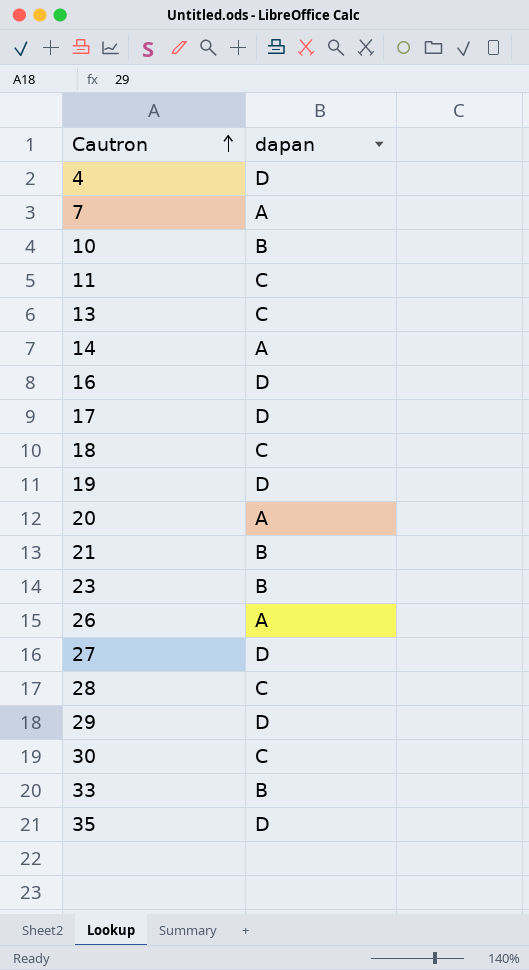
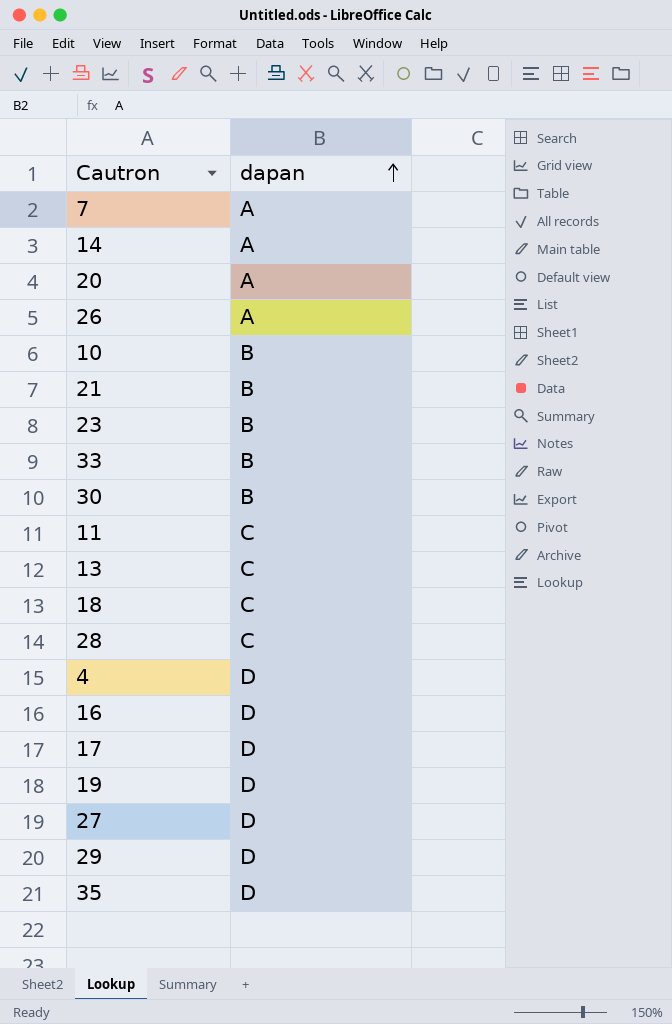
row order: Cautron ascending -> dapan ascending
30 | dapan: C -> B

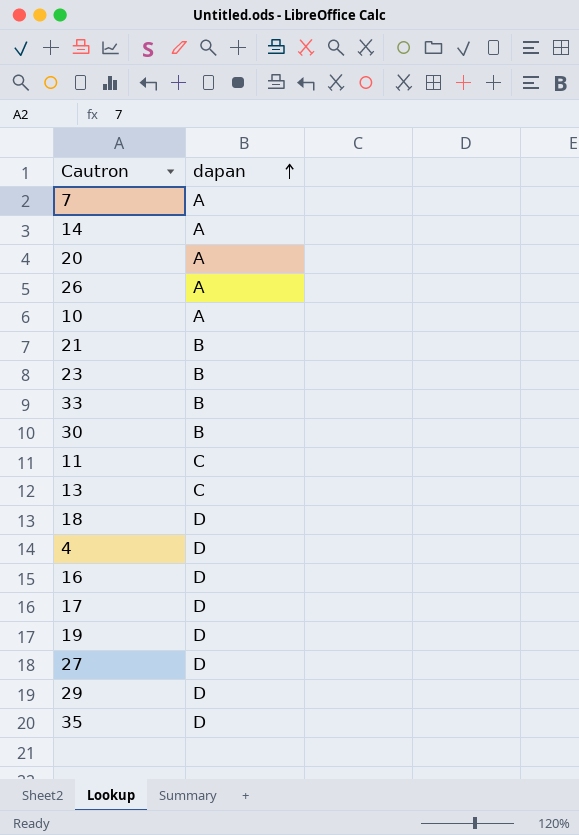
row 28: C -> none
10 | dapan: B -> A
18 | dapan: C -> D

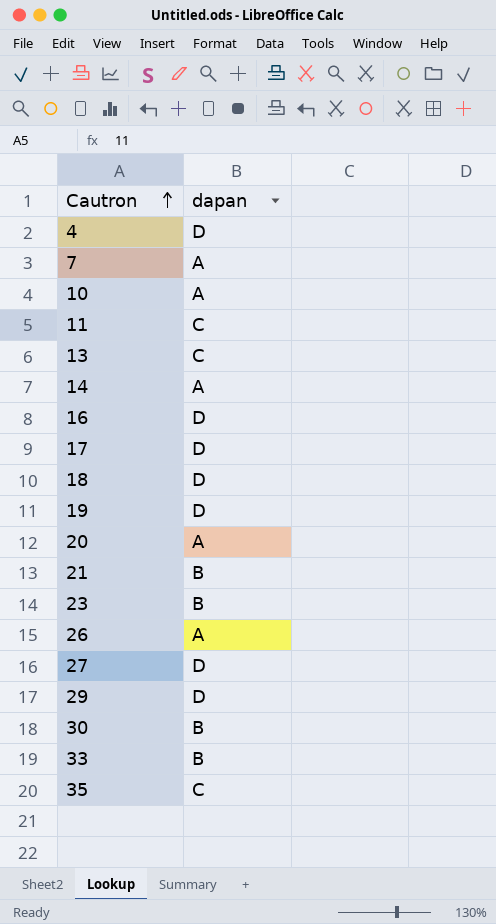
row order: dapan ascending -> Cautron ascending
35 | dapan: D -> C

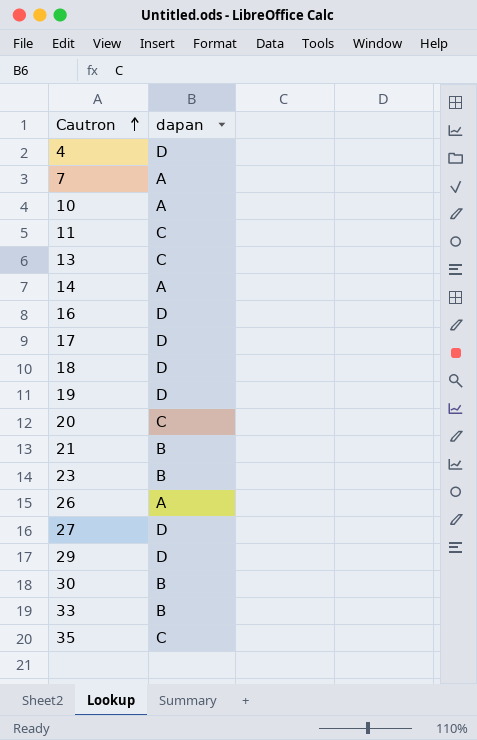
20 | dapan: A -> C

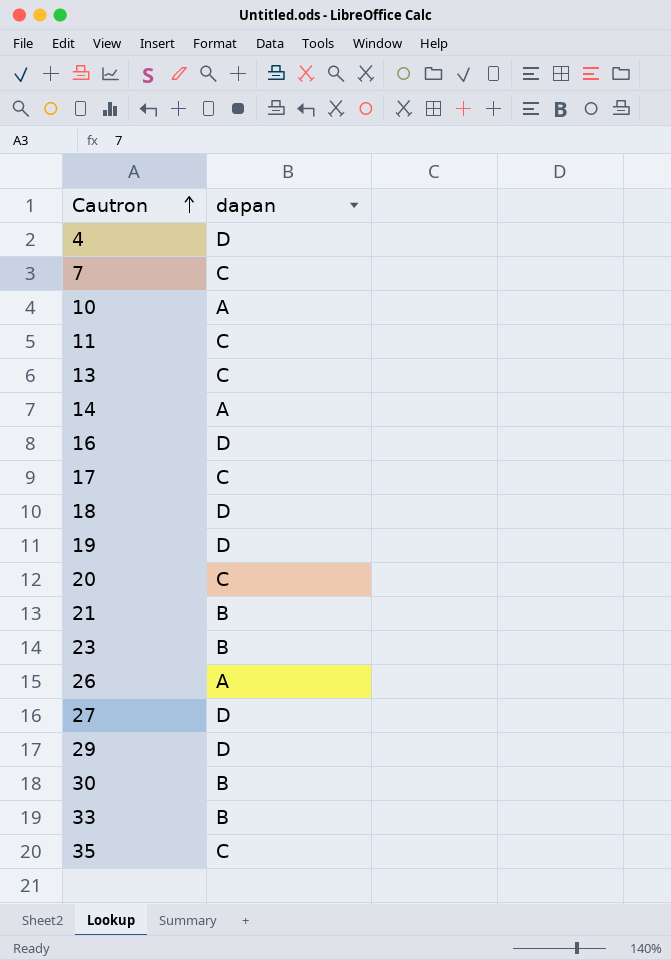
7 | dapan: A -> C
17 | dapan: D -> C

